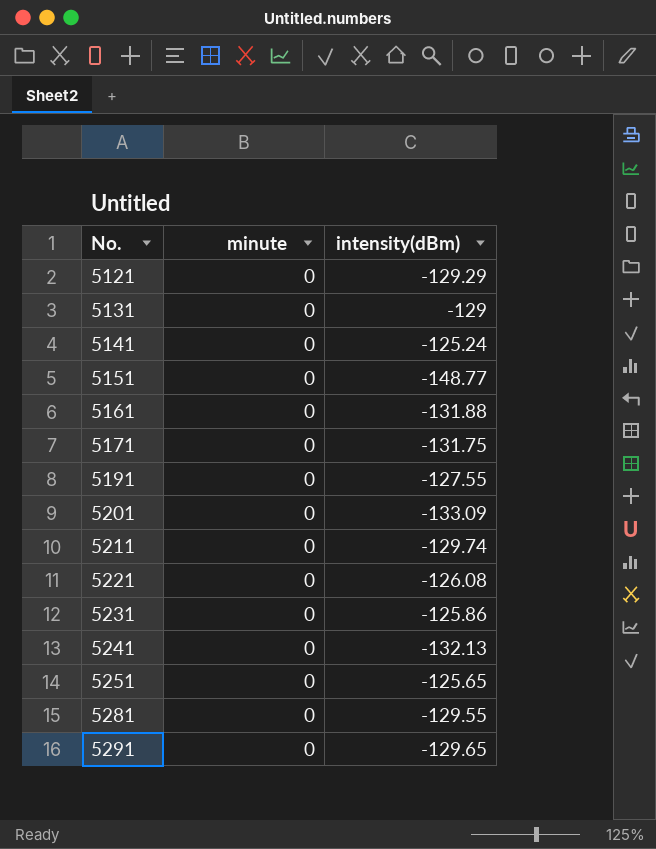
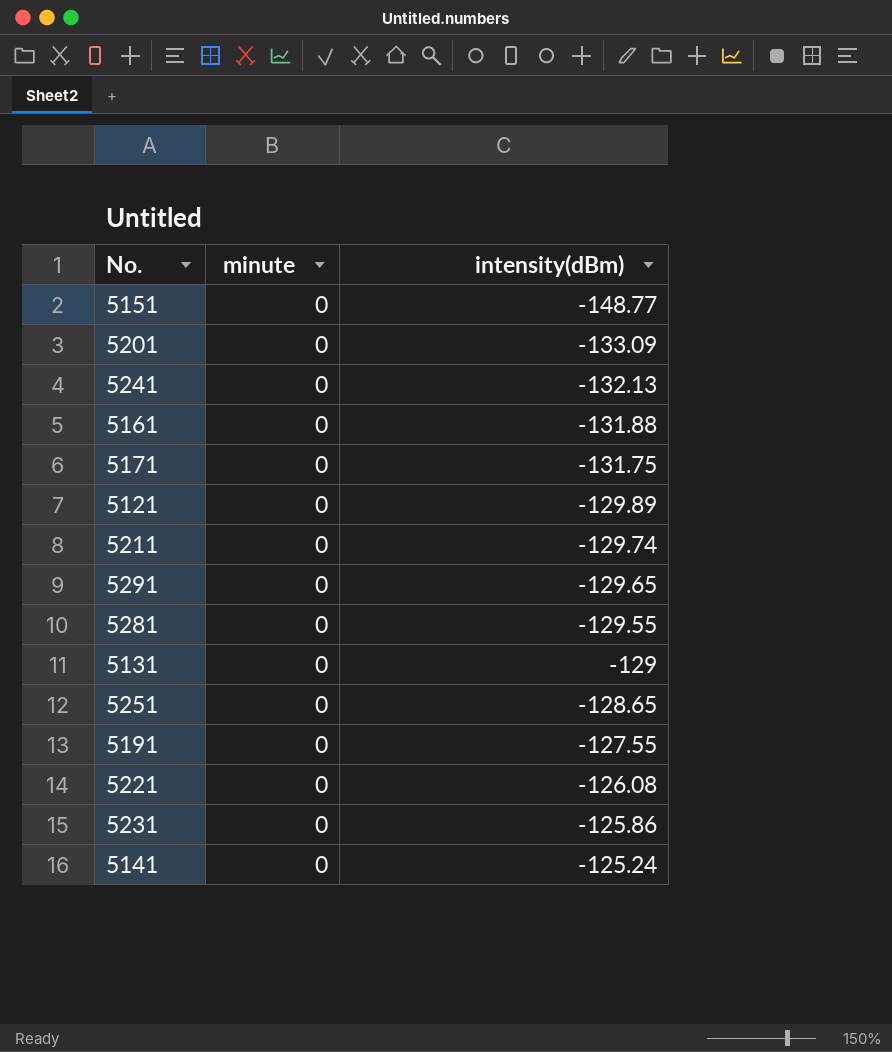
row order: No. ascending -> intensity(dBm) ascending
5121 | intensity(dBm): -129.29 -> -129.89
5251 | intensity(dBm): -125.65 -> -128.65

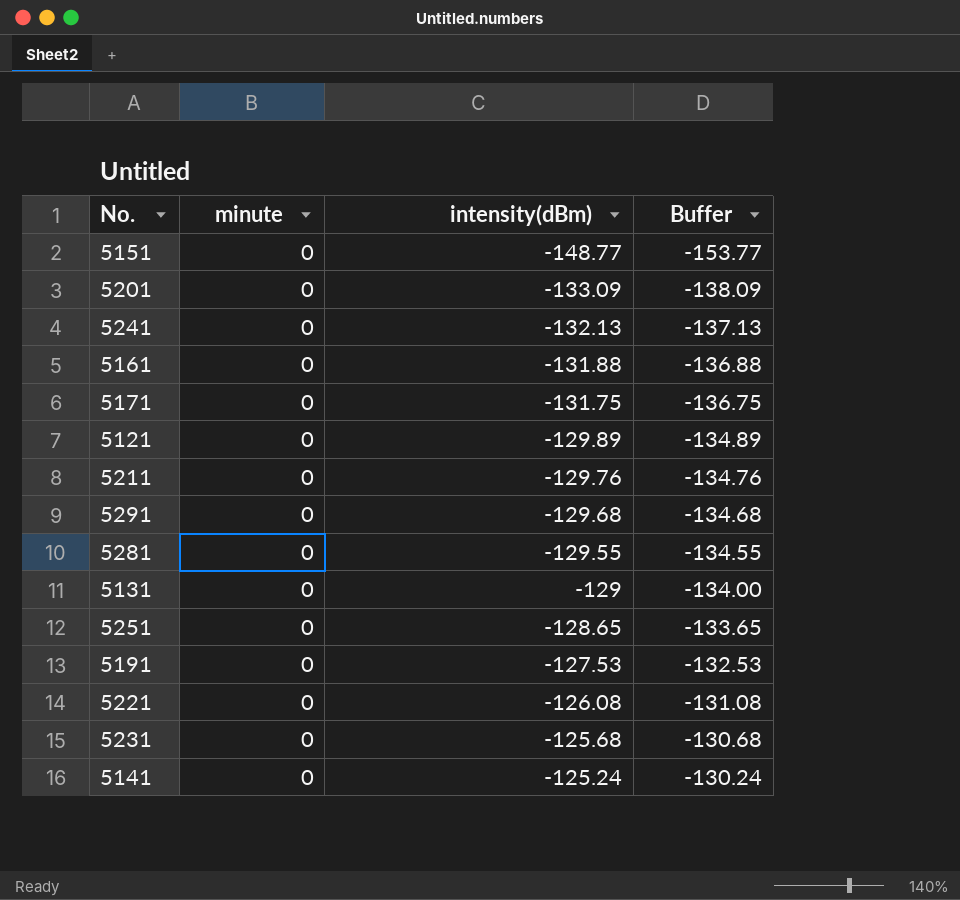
column Buffer | formula: none -> [intensity(dBm)] - 5
5211 | intensity(dBm): -129.74 -> -129.76
5291 | intensity(dBm): -129.65 -> -129.68
5191 | intensity(dBm): -127.55 -> -127.53
5231 | intensity(dBm): -125.86 -> -125.68

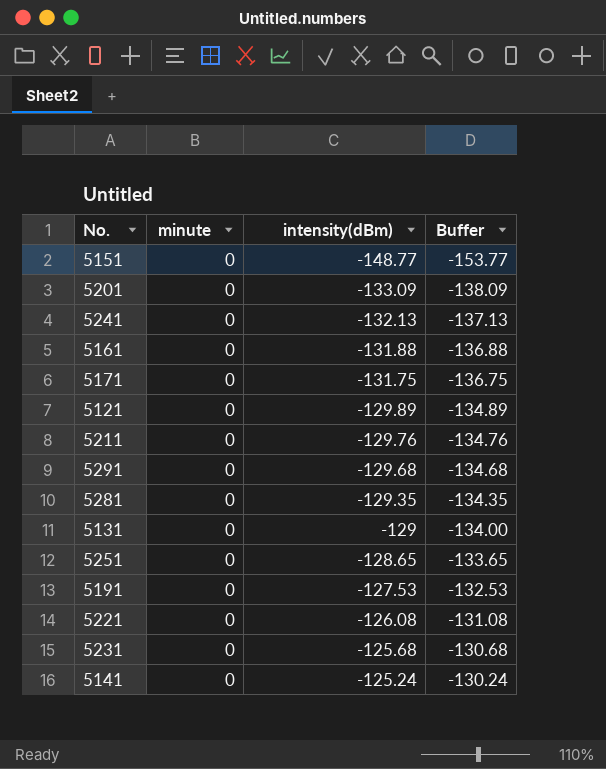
5281 | intensity(dBm): -129.55 -> -129.35
5281 | Buffer: -134.55 -> -134.35

